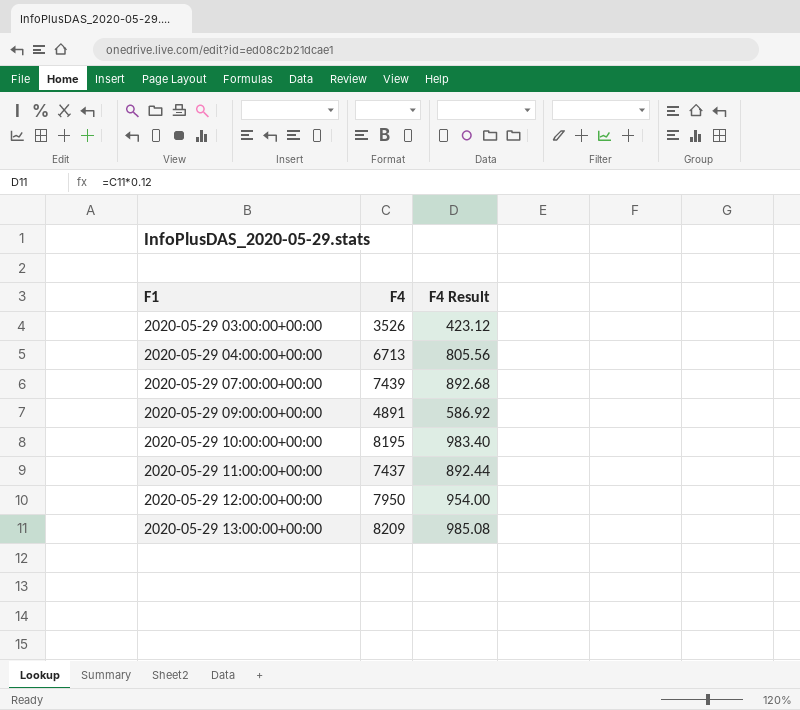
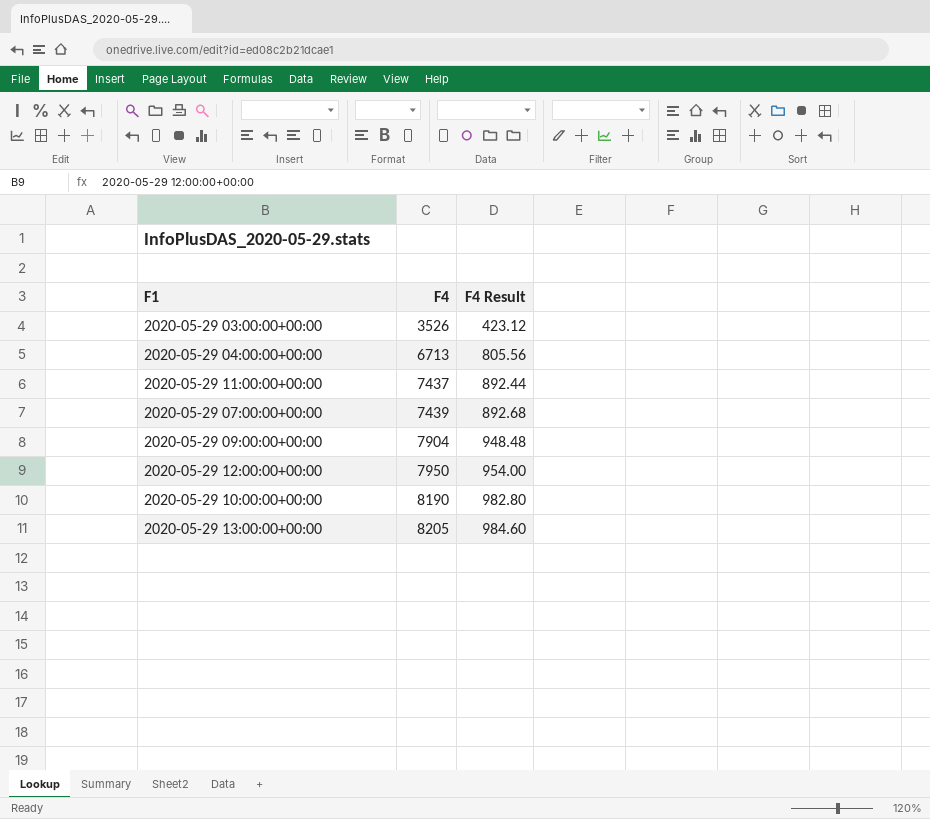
row order: F1 ascending -> F4 ascending
2020-05-29 09:00:00+00:00 | F4: 4891 -> 7904
2020-05-29 09:00:00+00:00 | F4 Result: 586.92 -> 948.48
2020-05-29 10:00:00+00:00 | F4: 8195 -> 8190
2020-05-29 10:00:00+00:00 | F4 Result: 983.40 -> 982.80
2020-05-29 13:00:00+00:00 | F4: 8209 -> 8205
2020-05-29 13:00:00+00:00 | F4 Result: 985.08 -> 984.60

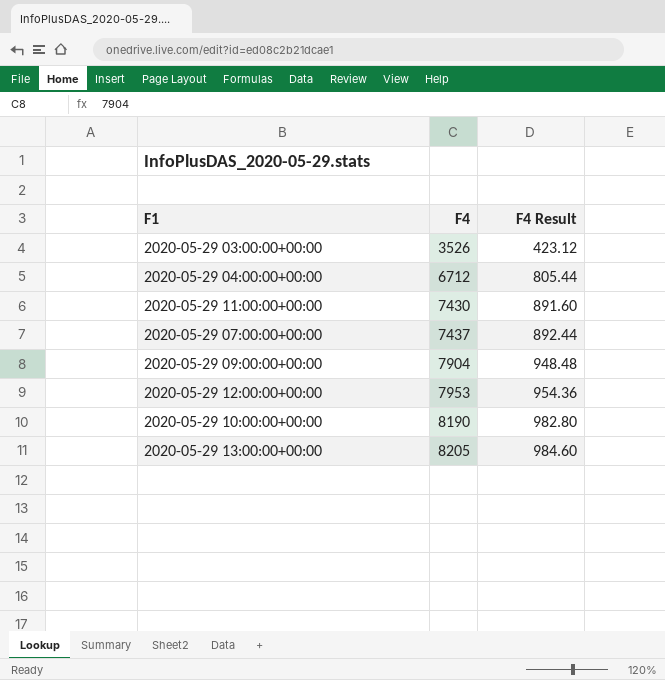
2020-05-29 04:00:00+00:00 | F4: 6713 -> 6712
2020-05-29 04:00:00+00:00 | F4 Result: 805.56 -> 805.44
2020-05-29 11:00:00+00:00 | F4: 7437 -> 7430
2020-05-29 11:00:00+00:00 | F4 Result: 892.44 -> 891.60
2020-05-29 07:00:00+00:00 | F4: 7439 -> 7437
2020-05-29 07:00:00+00:00 | F4 Result: 892.68 -> 892.44
2020-05-29 12:00:00+00:00 | F4: 7950 -> 7953
2020-05-29 12:00:00+00:00 | F4 Result: 954.00 -> 954.36

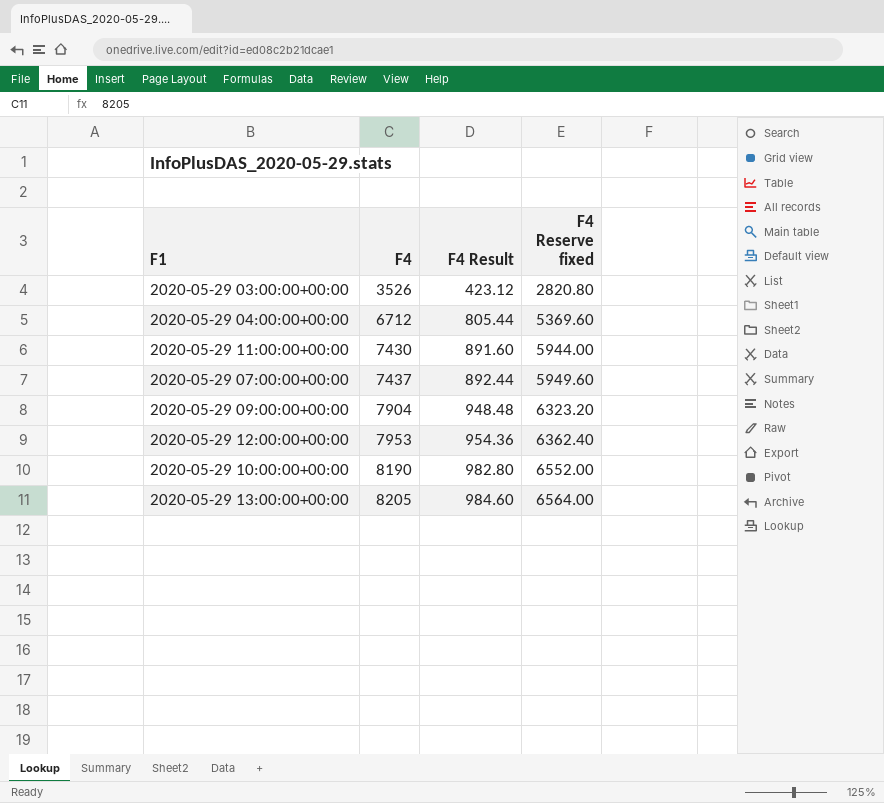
column F4 Reserve fixed | formula: none -> [F4] * 0.8

